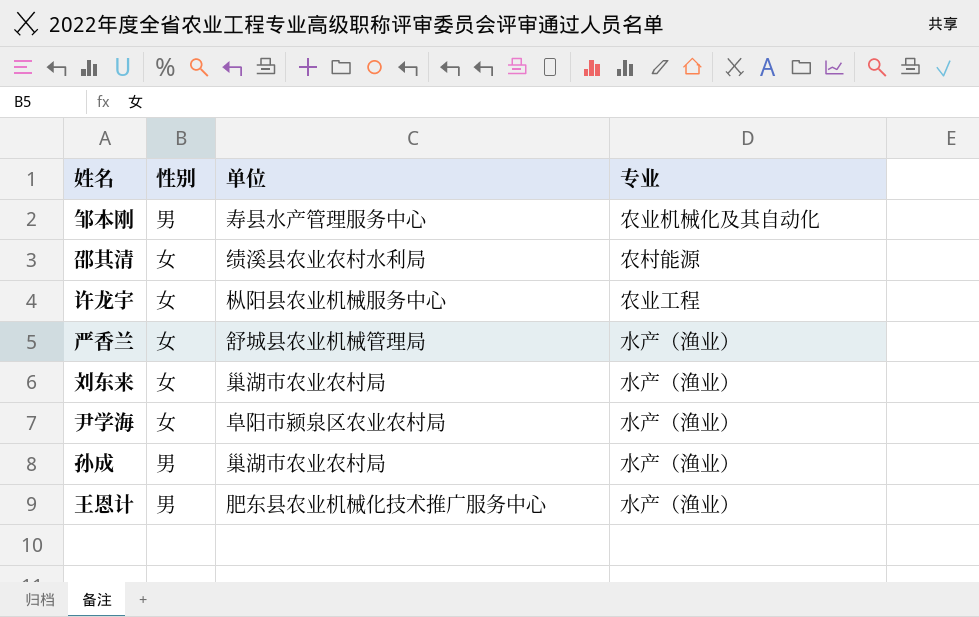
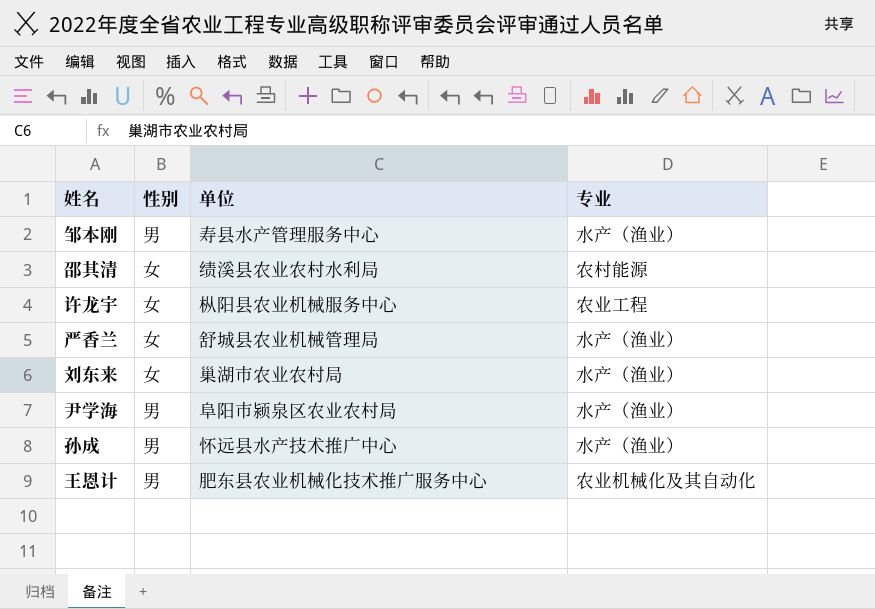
邹本刚 | 专业: 农业机械化及其自动化 -> 水产（渔业）
尹学海 | 性别: 女 -> 男
孙成 | 单位: 巢湖市农业农村局 -> 怀远县水产技术推广中心
王恩计 | 专业: 水产（渔业） -> 农业机械化及其自动化

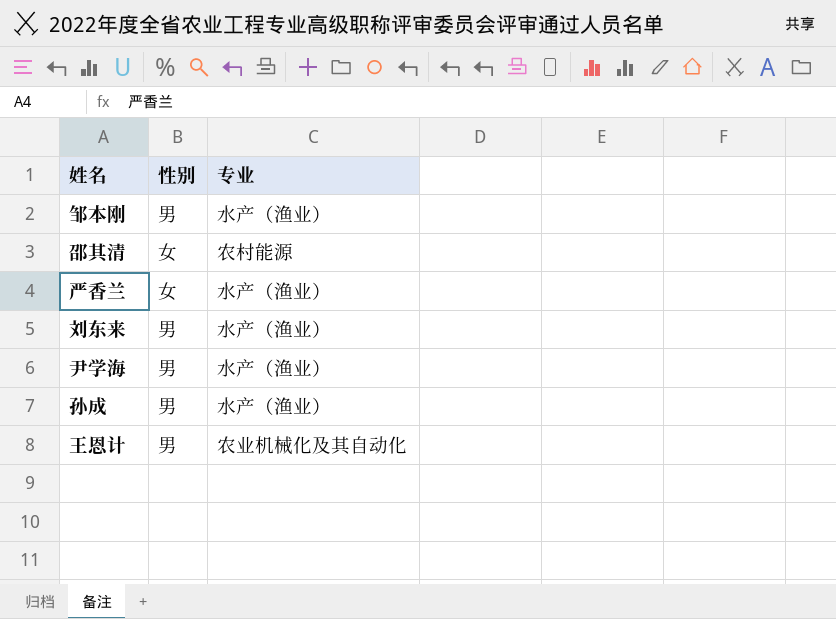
column 单位 | position: 3 -> none
row 许龙宇: 女 | 枞阳县农业机械服务中心 | 农业工程 -> none
刘东来 | 性别: 女 -> 男

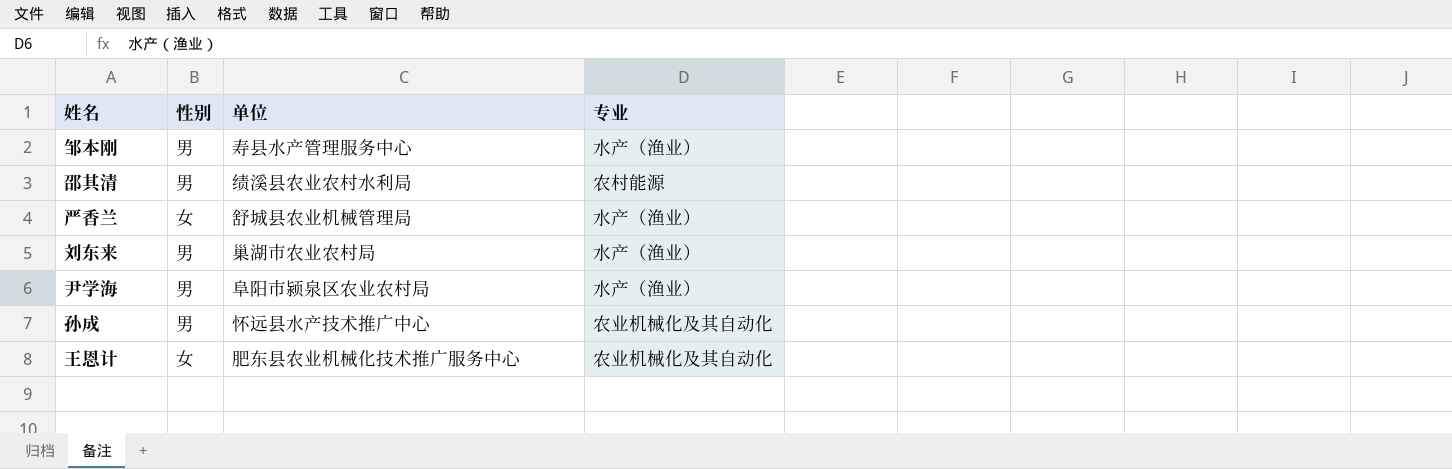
column 单位 | position: none -> 3
邵其清 | 性别: 女 -> 男
孙成 | 专业: 水产（渔业） -> 农业机械化及其自动化
王恩计 | 性别: 男 -> 女

